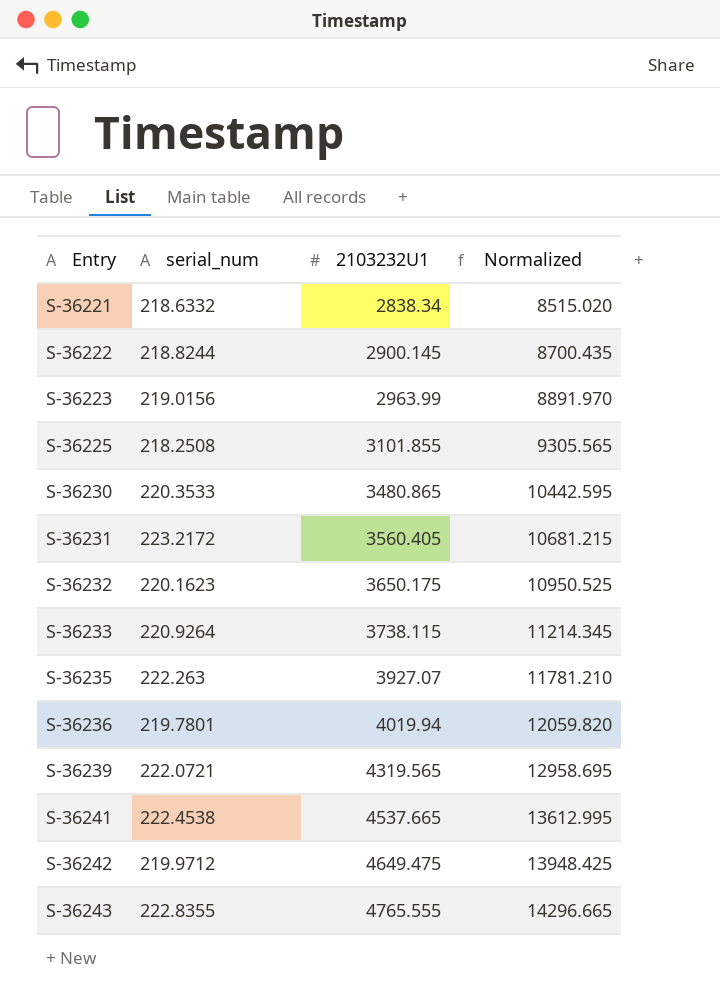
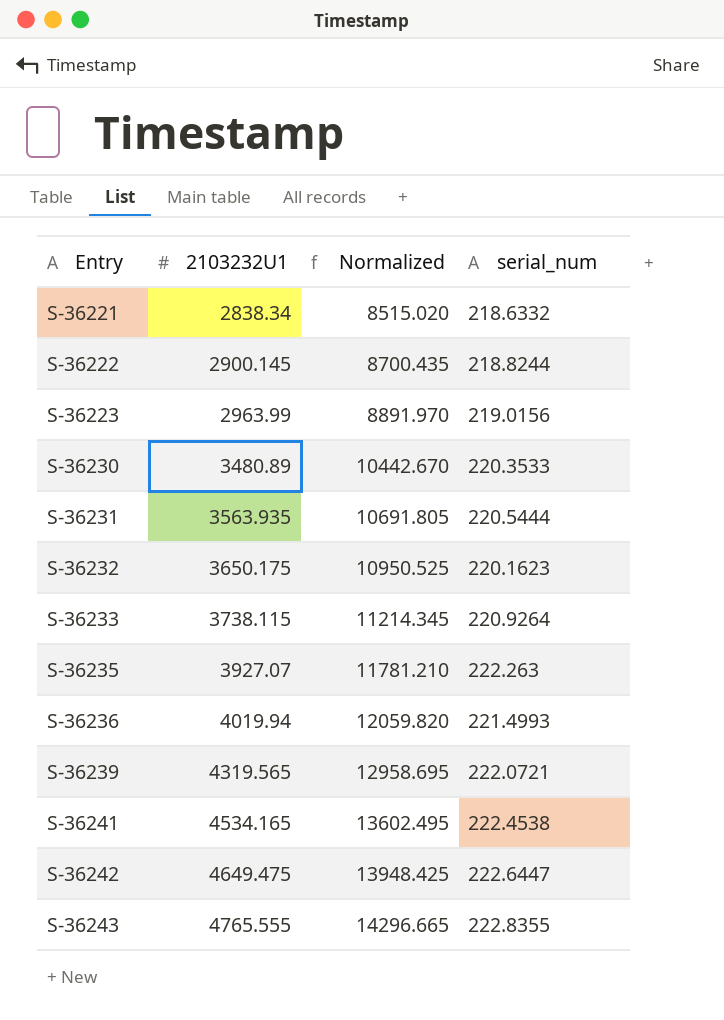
column serial_num | position: 2 -> 4
row S-36225: 218.2508 | 3101.855 | 9305.565 -> none
S-36230 | 2103232U1: 3480.865 -> 3480.89
S-36230 | Normalized: 10442.595 -> 10442.670
S-36231 | 2103232U1: 3560.405 -> 3563.935
S-36231 | Normalized: 10681.215 -> 10691.805
S-36231 | serial_num: 223.2172 -> 220.5444
S-36236 | serial_num: 219.7801 -> 221.4993
S-36241 | 2103232U1: 4537.665 -> 4534.165
S-36241 | Normalized: 13612.995 -> 13602.495
S-36242 | serial_num: 219.9712 -> 222.6447

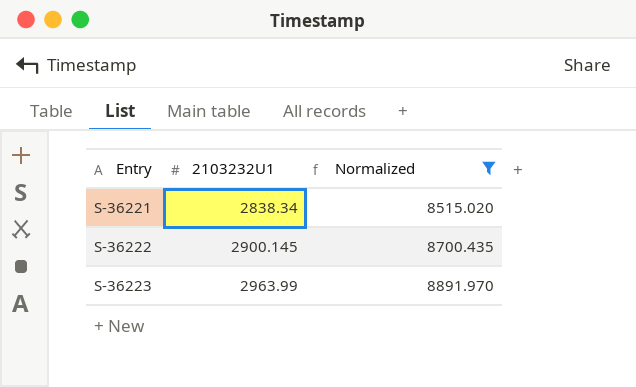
filter: none -> Normalized <= 8891.970
column serial_num | position: 4 -> none

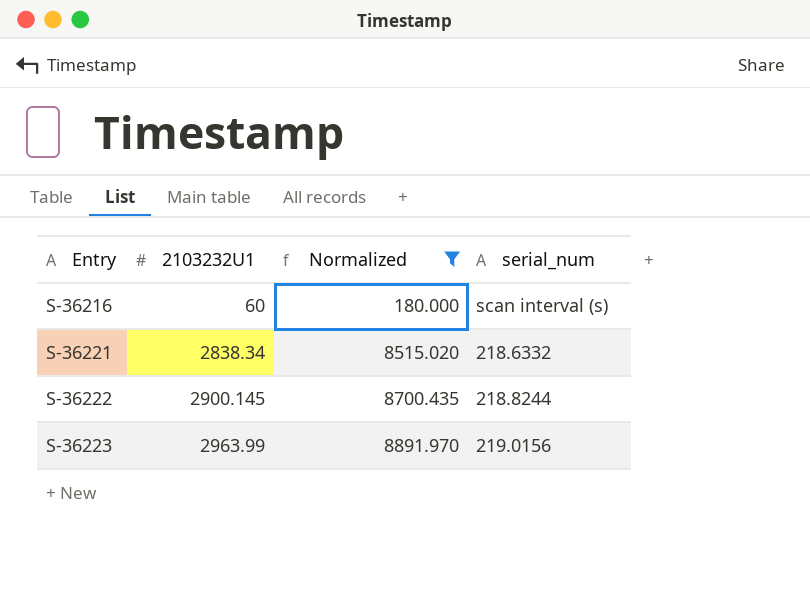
column serial_num | position: none -> 4
row S-36216: none -> 60 | 180.000 | scan interval (s)

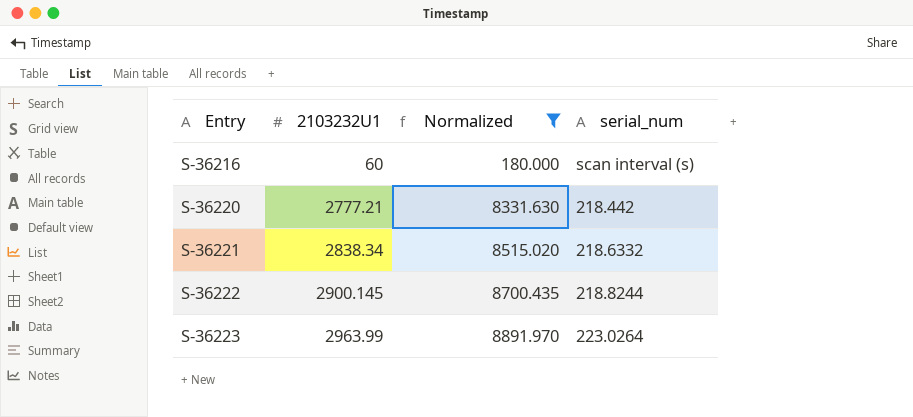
row S-36220: none -> 2777.21 | 8331.630 | 218.442
S-36223 | serial_num: 219.0156 -> 223.0264

